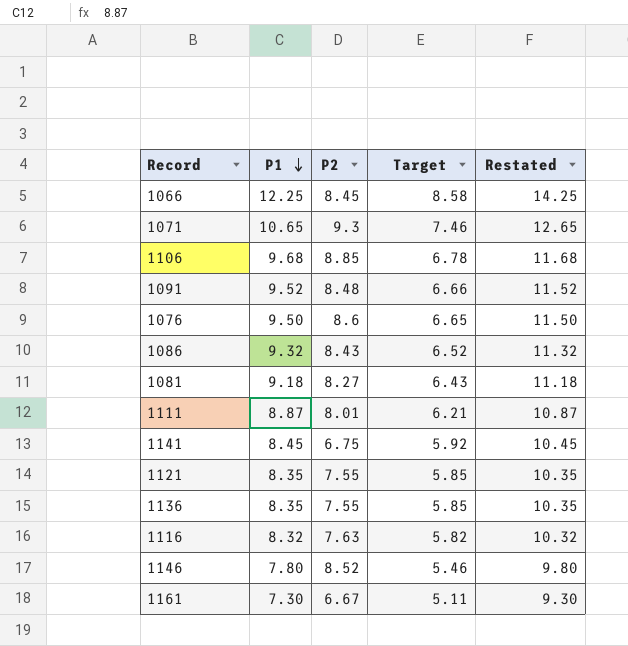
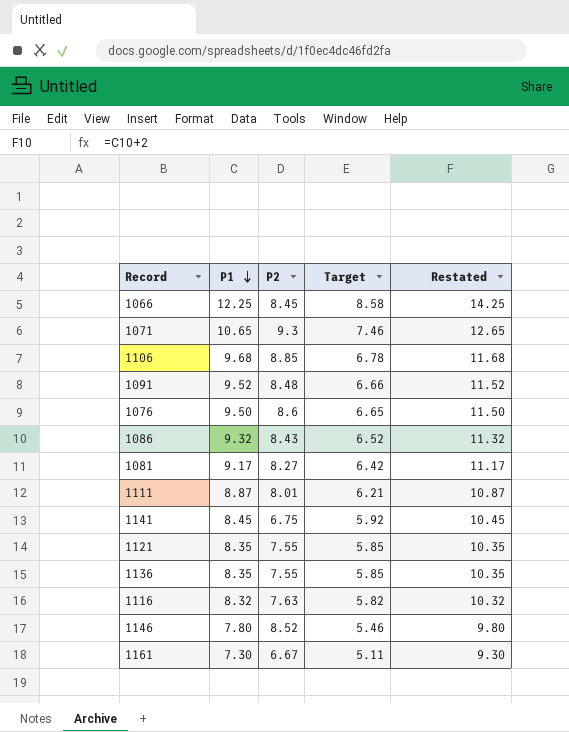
1081 | P1: 9.18 -> 9.17
1081 | Target: 6.43 -> 6.42
1081 | Restated: 11.18 -> 11.17

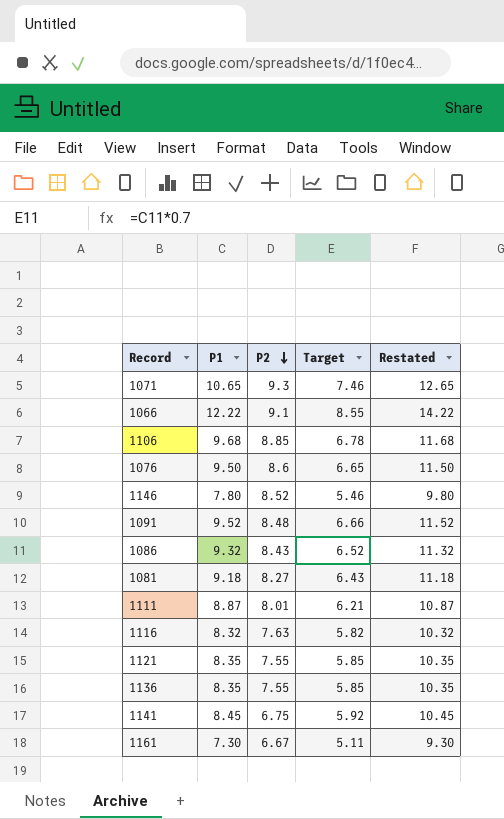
row order: P1 descending -> P2 descending
1066 | P1: 12.25 -> 12.22
1066 | P2: 8.45 -> 9.1
1066 | Target: 8.58 -> 8.55
1066 | Restated: 14.25 -> 14.22
1081 | P1: 9.17 -> 9.18
1081 | Target: 6.42 -> 6.43
1081 | Restated: 11.17 -> 11.18

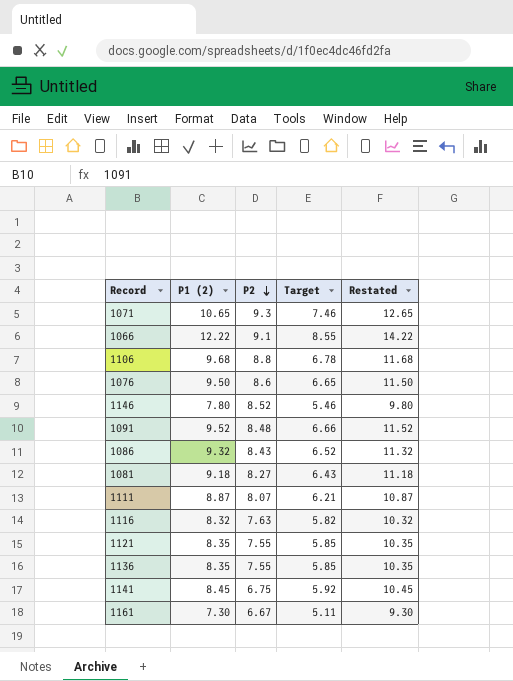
column name: P1 -> P1 (2)
1106 | P2: 8.85 -> 8.8
1111 | P2: 8.01 -> 8.07

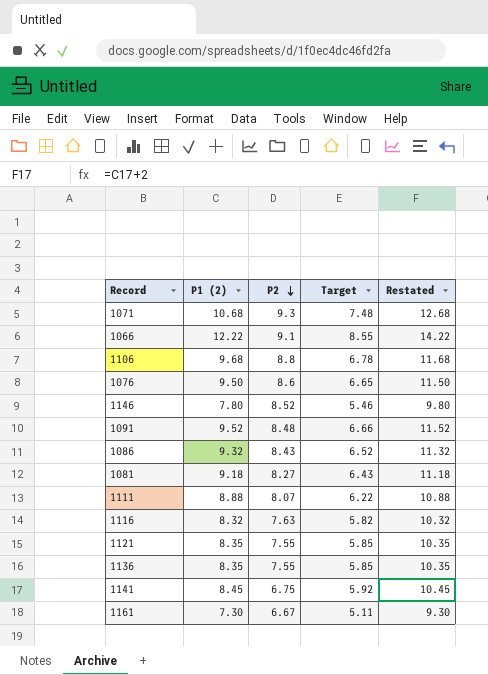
1071 | P1 (2): 10.65 -> 10.68
1071 | Target: 7.46 -> 7.48
1071 | Restated: 12.65 -> 12.68
1111 | P1 (2): 8.87 -> 8.88
1111 | Target: 6.21 -> 6.22
1111 | Restated: 10.87 -> 10.88

